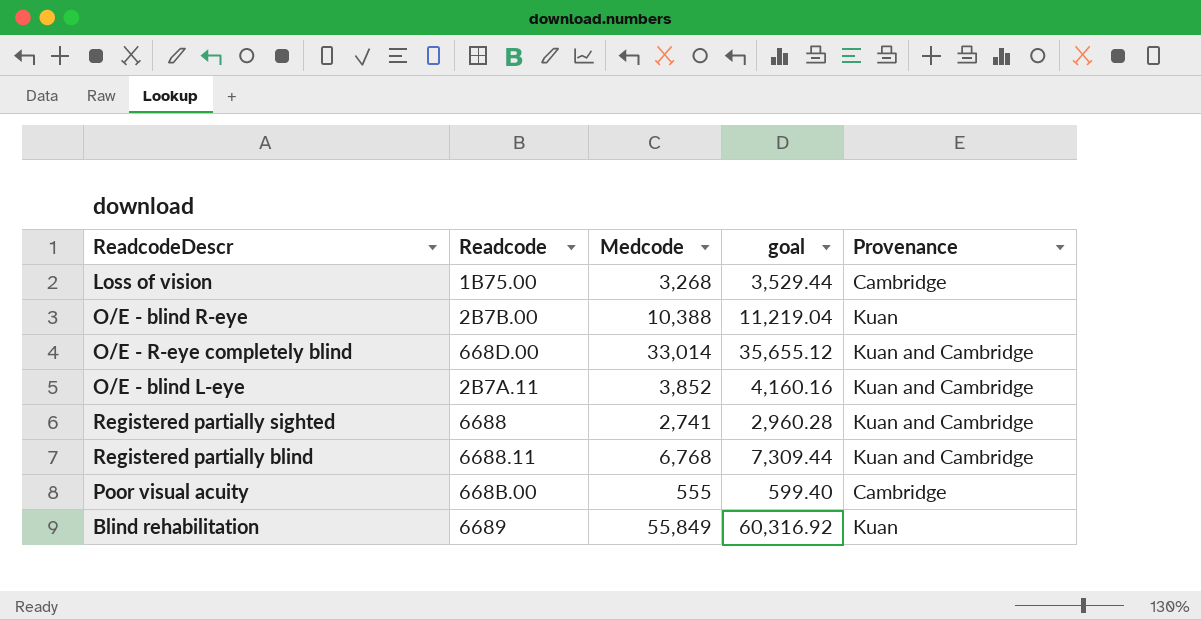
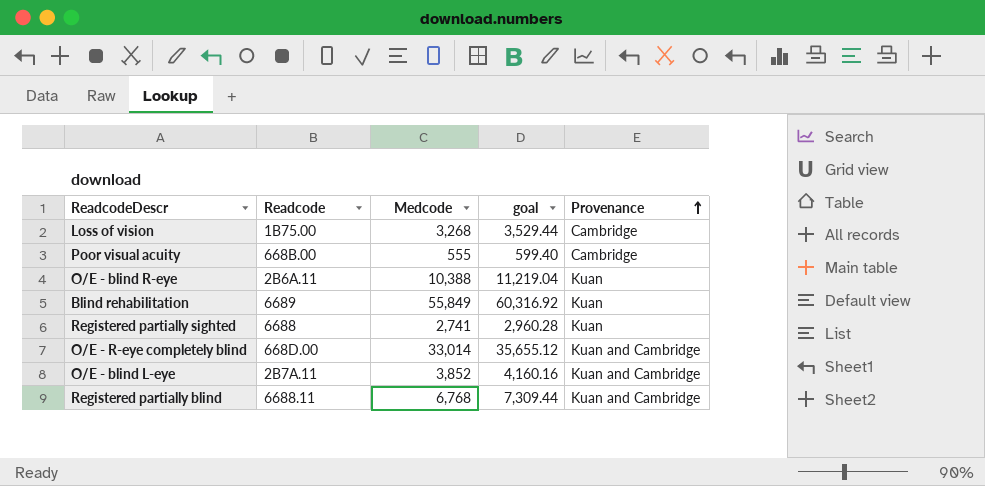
row order: none -> Provenance ascending
O/E - blind R-eye | Readcode: 2B7B.00 -> 2B6A.11
Registered partially sighted | Provenance: Kuan and Cambridge -> Kuan

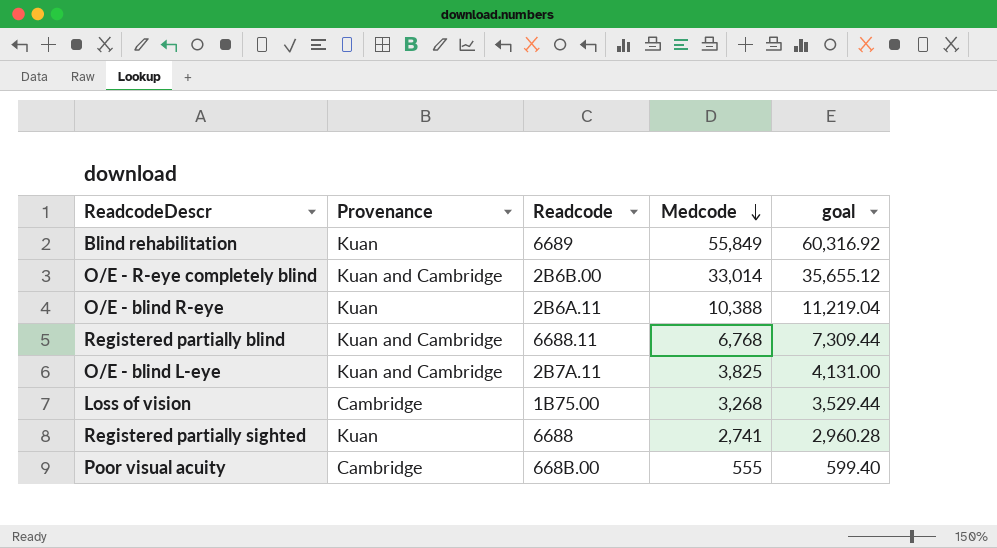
row order: Provenance ascending -> Medcode descending
column Provenance | position: 5 -> 2
O/E - R-eye completely blind | Readcode: 668D.00 -> 2B6B.00
O/E - blind L-eye | Medcode: 3,852 -> 3,825
O/E - blind L-eye | goal: 4,160.16 -> 4,131.00

